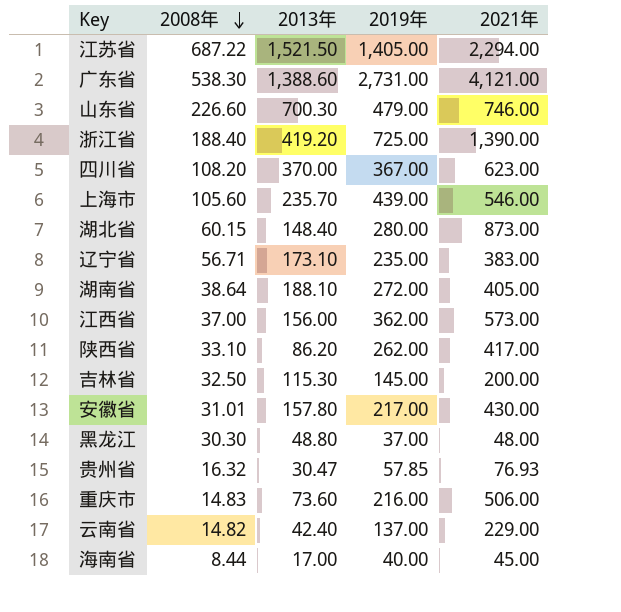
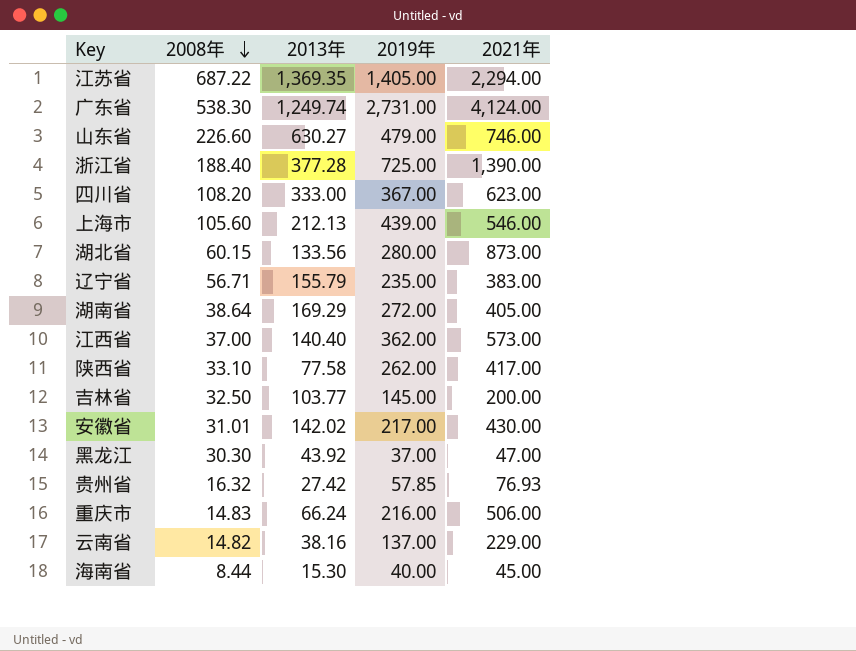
江苏省 | 2013年: 1,521.50 -> 1,369.35
广东省 | 2013年: 1,388.60 -> 1,249.74
广东省 | 2021年: 4,121.00 -> 4,124.00
山东省 | 2013年: 700.30 -> 630.27
浙江省 | 2013年: 419.20 -> 377.28
四川省 | 2013年: 370.00 -> 333.00
上海市 | 2013年: 235.70 -> 212.13
湖北省 | 2013年: 148.40 -> 133.56
辽宁省 | 2013年: 173.10 -> 155.79
湖南省 | 2013年: 188.10 -> 169.29
江西省 | 2013年: 156.00 -> 140.40
陕西省 | 2013年: 86.20 -> 77.58
吉林省 | 2013年: 115.30 -> 103.77
安徽省 | 2013年: 157.80 -> 142.02
黑龙江 | 2013年: 48.80 -> 43.92
黑龙江 | 2021年: 48.00 -> 47.00
贵州省 | 2013年: 30.47 -> 27.42
重庆市 | 2013年: 73.60 -> 66.24
云南省 | 2013年: 42.40 -> 38.16
海南省 | 2013年: 17.00 -> 15.30

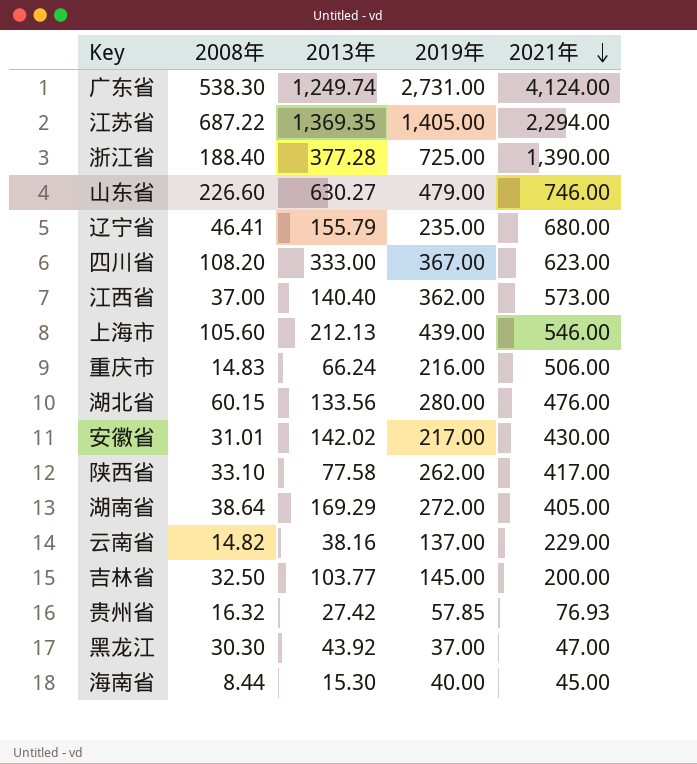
row order: 2008年 descending -> 2021年 descending
辽宁省 | 2008年: 56.71 -> 46.41
辽宁省 | 2021年: 383.00 -> 680.00
湖北省 | 2021年: 873.00 -> 476.00

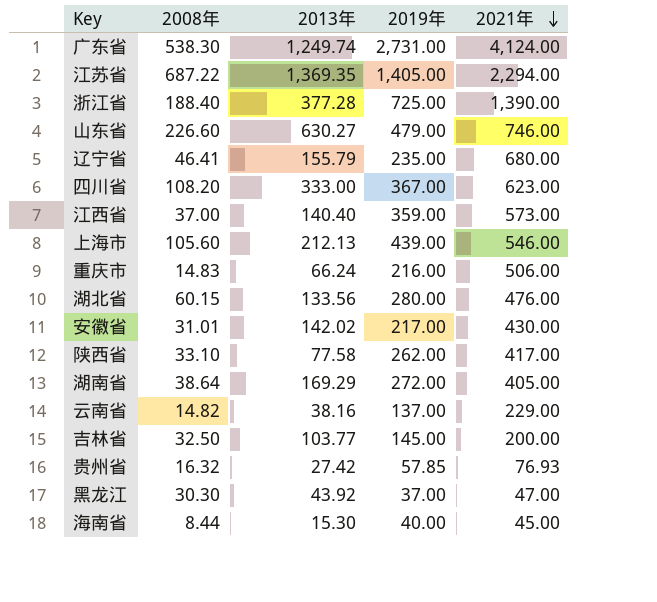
江西省 | 2019年: 362.00 -> 359.00

